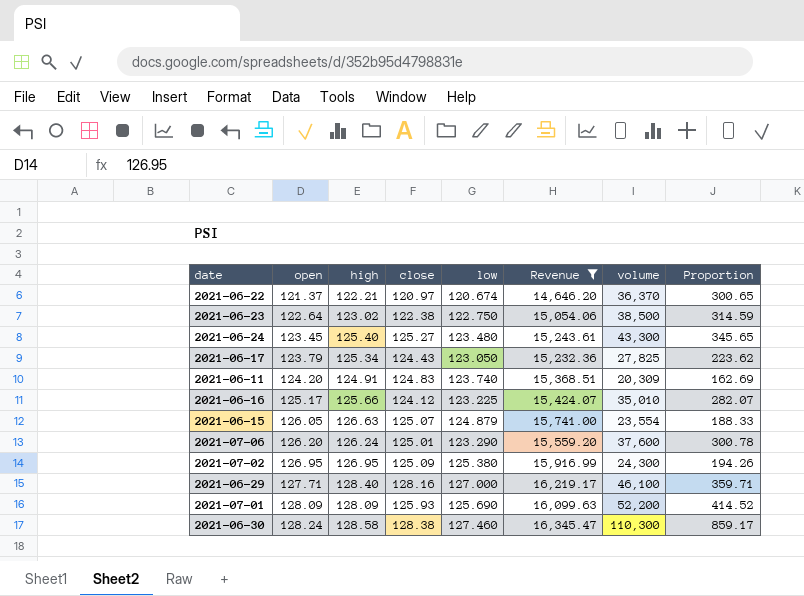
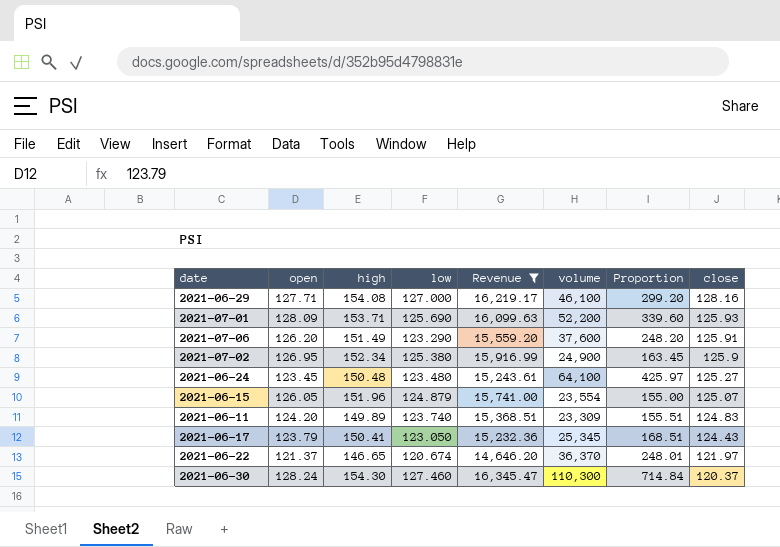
row order: open ascending -> close descending
column Proportion | formula: [volume] / [close] -> [volume] / [high]
column close | position: 4 -> 8
row 2021-06-23: 122.64 | 123.02 | 122.38 | 122.750 | 15,054.06 | 38,500 | 314.59 -> none
row 2021-06-16: 125.17 | 125.66 | 124.12 | 123.225 | 15,424.07 | 35,010 | 282.07 -> none
2021-06-29 | high: 128.40 -> 154.08
2021-07-01 | high: 128.09 -> 153.71
2021-07-06 | high: 126.24 -> 151.49
2021-07-06 | close: 125.01 -> 125.91
2021-07-02 | high: 126.95 -> 152.34
2021-07-02 | volume: 24,300 -> 24,900
2021-07-02 | close: 125.09 -> 125.9
2021-06-24 | high: 125.40 -> 150.48
2021-06-24 | volume: 43,300 -> 64,100
2021-06-15 | high: 126.63 -> 151.96
2021-06-11 | high: 124.91 -> 149.89
2021-06-11 | volume: 20,309 -> 23,309
2021-06-17 | high: 125.34 -> 150.41
2021-06-17 | volume: 27,825 -> 25,345
2021-06-22 | high: 122.21 -> 146.65
2021-06-22 | close: 120.97 -> 121.97
2021-06-30 | high: 128.58 -> 154.30
2021-06-30 | close: 128.38 -> 120.37

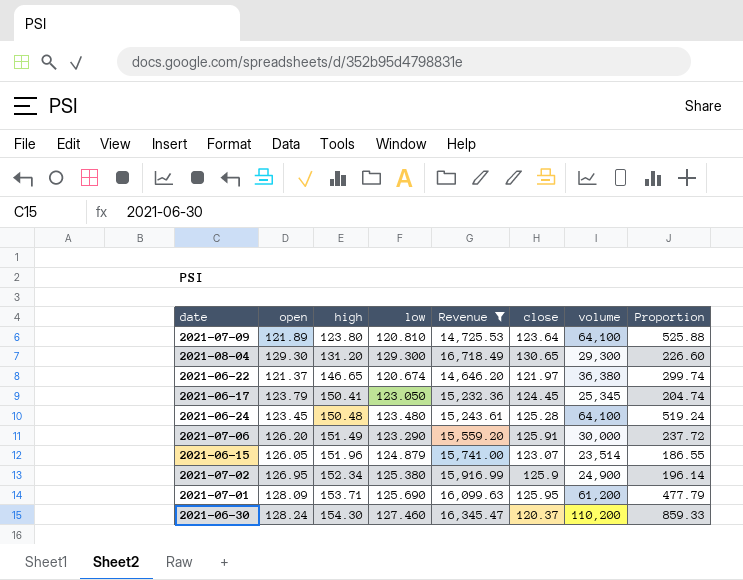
row order: close descending -> high ascending
column close | position: 8 -> 6
column Proportion | formula: [volume] / [high] -> [volume] / [open]
row 2021-06-29: 127.71 | 154.08 | 127.000 | 16,219.17 | 46,100 | 299.20 | 128.16 -> none
row 2021-06-11: 124.20 | 149.89 | 123.740 | 15,368.51 | 23,309 | 155.51 | 124.83 -> none
row 2021-07-09: none -> 121.89 | 123.80 | 120.810 | 14,725.53 | 123.64 | 64,100 | 525.88
row 2021-08-04: none -> 129.30 | 131.20 | 129.300 | 16,718.49 | 130.65 | 29,300 | 226.60
2021-06-22 | volume: 36,370 -> 36,380
2021-06-17 | close: 124.43 -> 124.45
2021-06-24 | close: 125.27 -> 125.28
2021-07-06 | volume: 37,600 -> 30,000
2021-06-15 | close: 125.07 -> 123.07
2021-06-15 | volume: 23,554 -> 23,514
2021-07-01 | close: 125.93 -> 125.95
2021-07-01 | volume: 52,200 -> 61,200
2021-06-30 | volume: 110,300 -> 110,200

